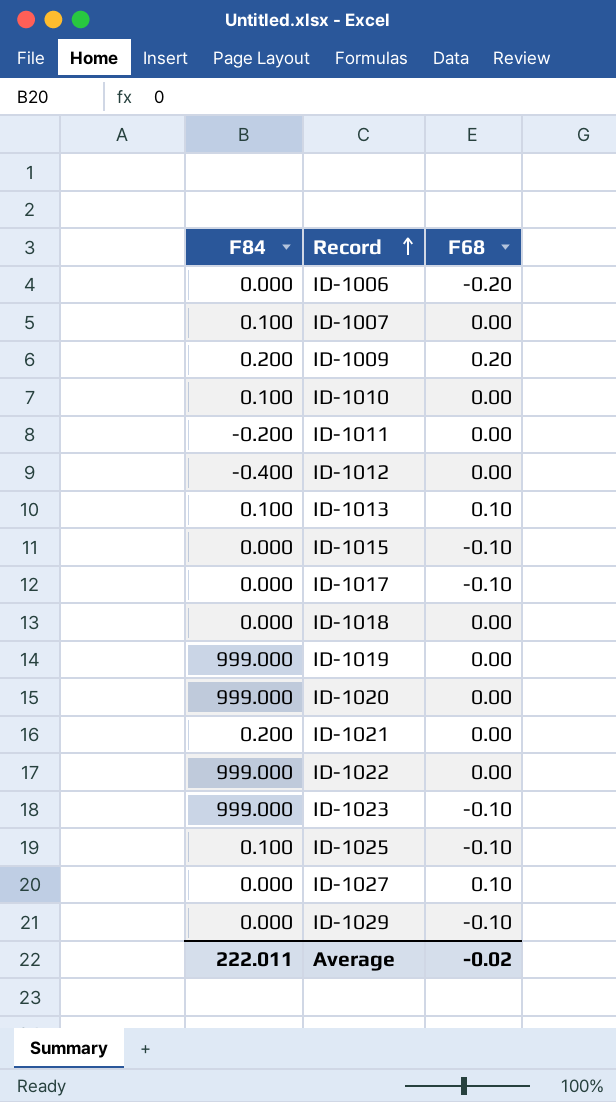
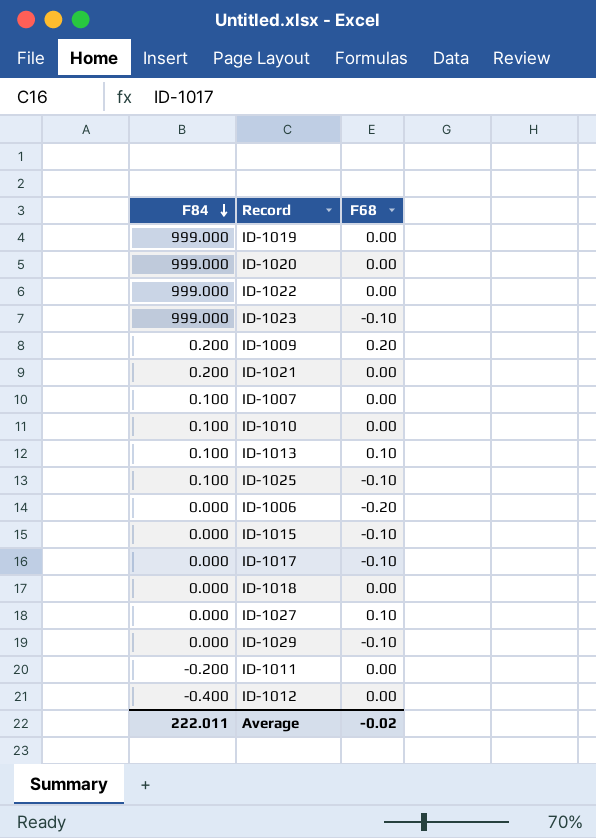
row order: Record ascending -> F84 descending

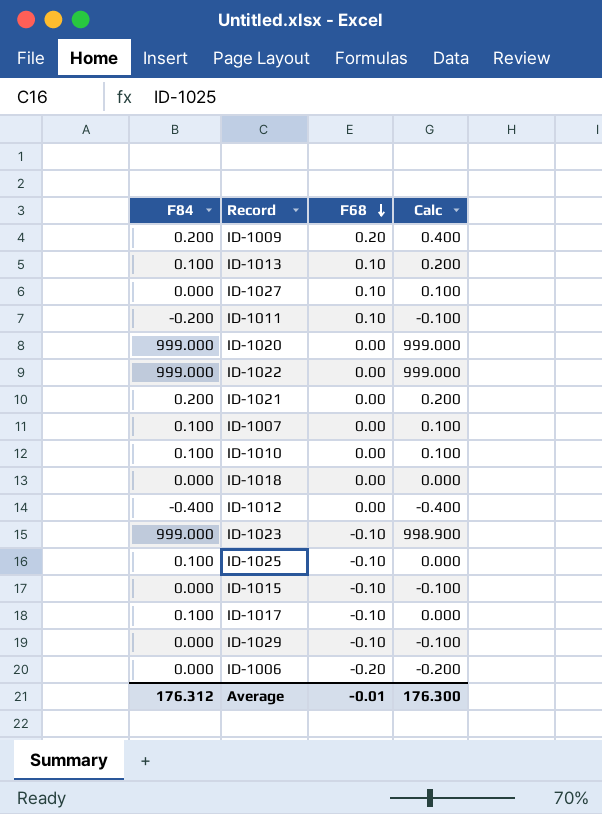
row order: F84 descending -> F68 descending
column Calc | formula: none -> [F84] + [F68]
row ID-1019: 999.000 | 0.00 -> none
ID-1011 | F68: 0.00 -> 0.10
ID-1017 | F84: 0.000 -> 0.100
Average | F84: 222.011 -> 176.312
Average | F68: -0.02 -> -0.01

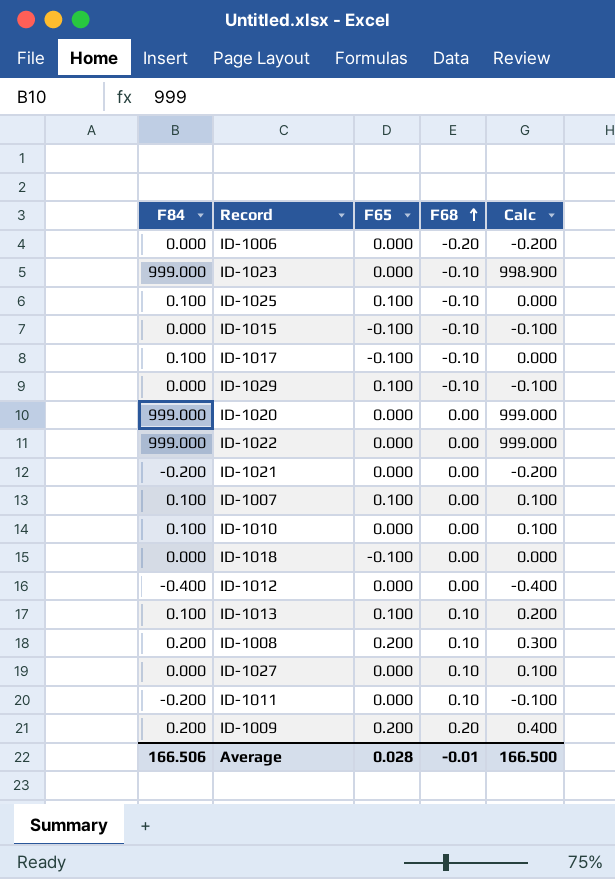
row order: F68 descending -> F68 ascending
column F65 | position: none -> 3
ID-1021 | F84: 0.200 -> -0.200
ID-1021 | Calc: 0.200 -> -0.200
row ID-1008: none -> 0.200 | 0.200 | 0.10 | 0.300
Average | F84: 176.312 -> 166.506
Average | Calc: 176.300 -> 166.500

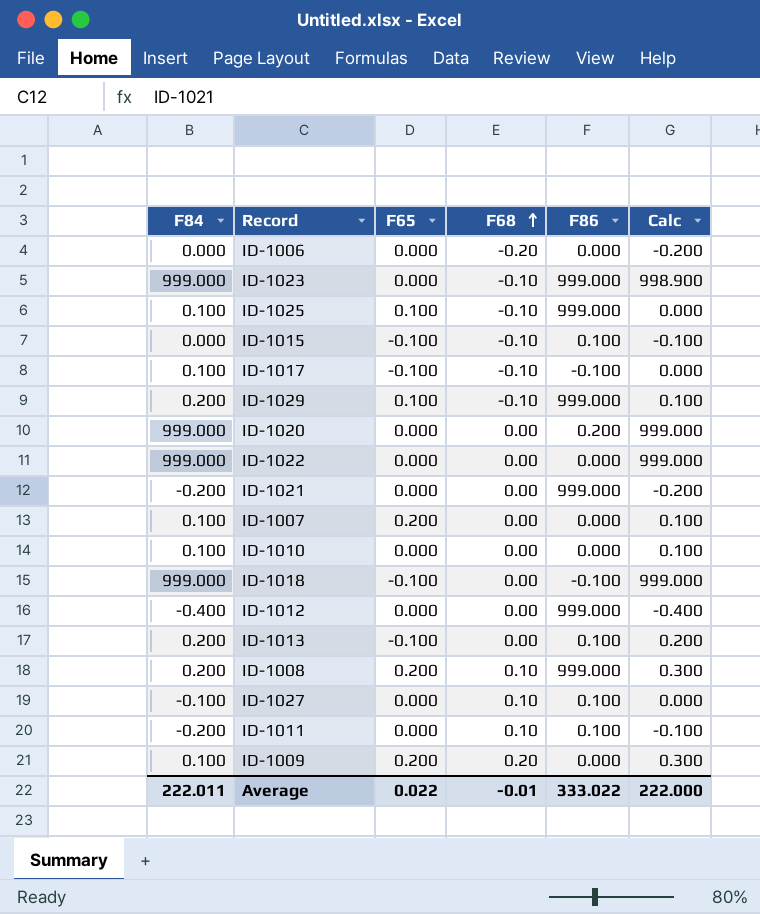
column F86 | position: none -> 5
ID-1029 | F84: 0.000 -> 0.200
ID-1029 | Calc: -0.100 -> 0.100
ID-1007 | F65: 0.100 -> 0.200
ID-1018 | F84: 0.000 -> 999.000
ID-1018 | Calc: 0.000 -> 999.000
ID-1013 | F84: 0.100 -> 0.200
ID-1013 | F65: 0.100 -> -0.100
ID-1013 | F68: 0.10 -> 0.00
ID-1027 | F84: 0.000 -> -0.100
ID-1027 | Calc: 0.100 -> 0.000
ID-1009 | F84: 0.200 -> 0.100
ID-1009 | Calc: 0.400 -> 0.300
Average | F84: 166.506 -> 222.011
Average | F65: 0.028 -> 0.022
Average | Calc: 166.500 -> 222.000

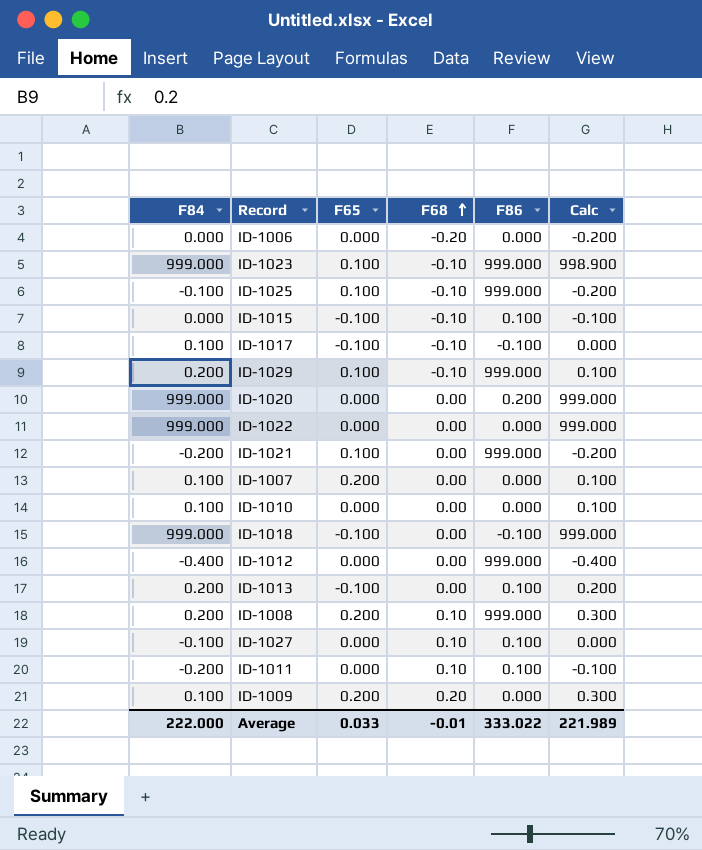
ID-1023 | F65: 0.000 -> 0.100
ID-1025 | F84: 0.100 -> -0.100
ID-1025 | Calc: 0.000 -> -0.200
ID-1021 | F65: 0.000 -> 0.100
Average | F84: 222.011 -> 222.000
Average | F65: 0.022 -> 0.033
Average | Calc: 222.000 -> 221.989

